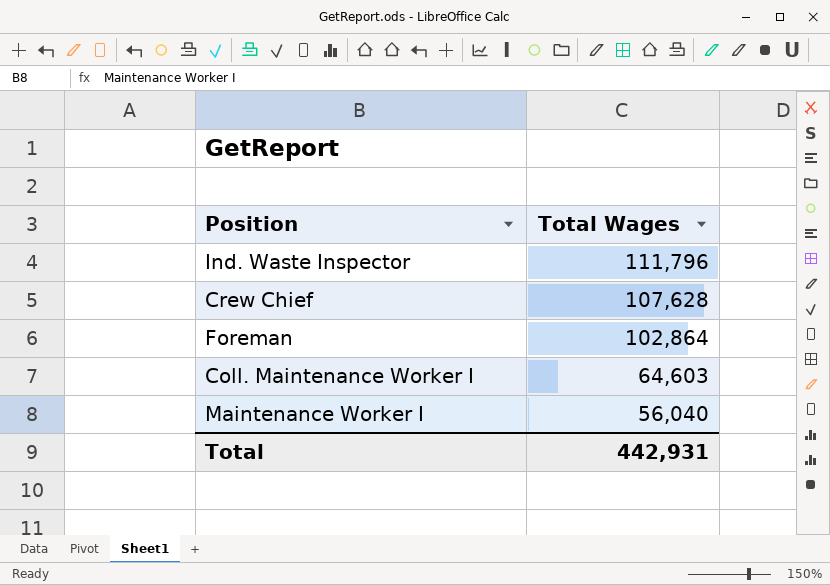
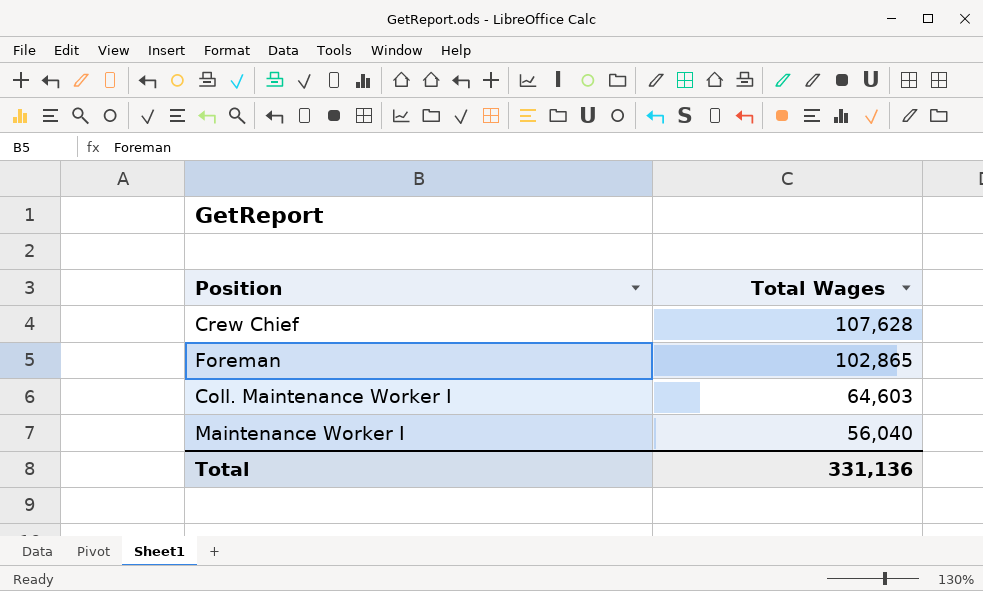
row Ind. Waste Inspector: 111,796 -> none
Foreman | Total Wages: 102,864 -> 102,865
Total | Total Wages: 442,931 -> 331,136

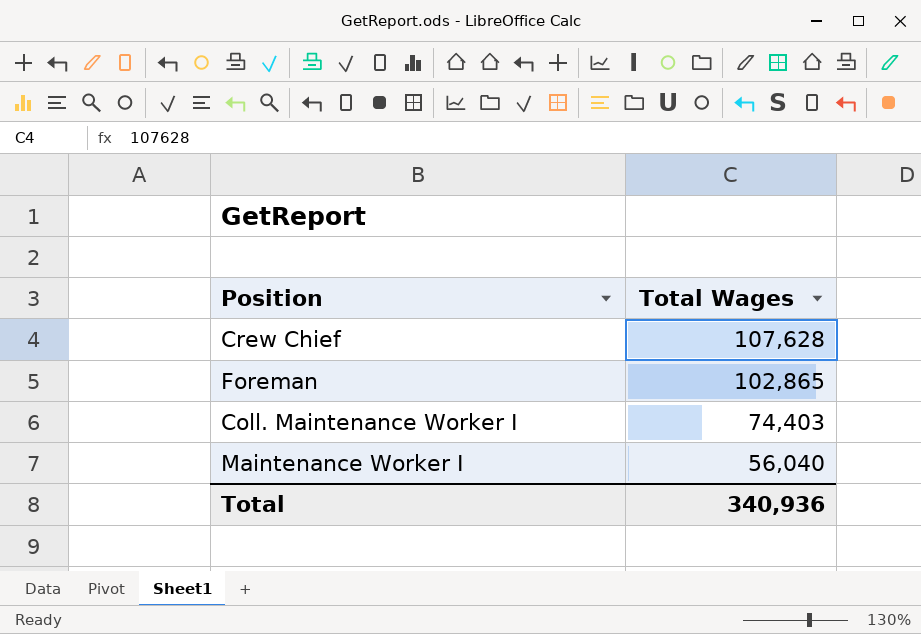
Coll. Maintenance Worker I | Total Wages: 64,603 -> 74,403
Total | Total Wages: 331,136 -> 340,936

